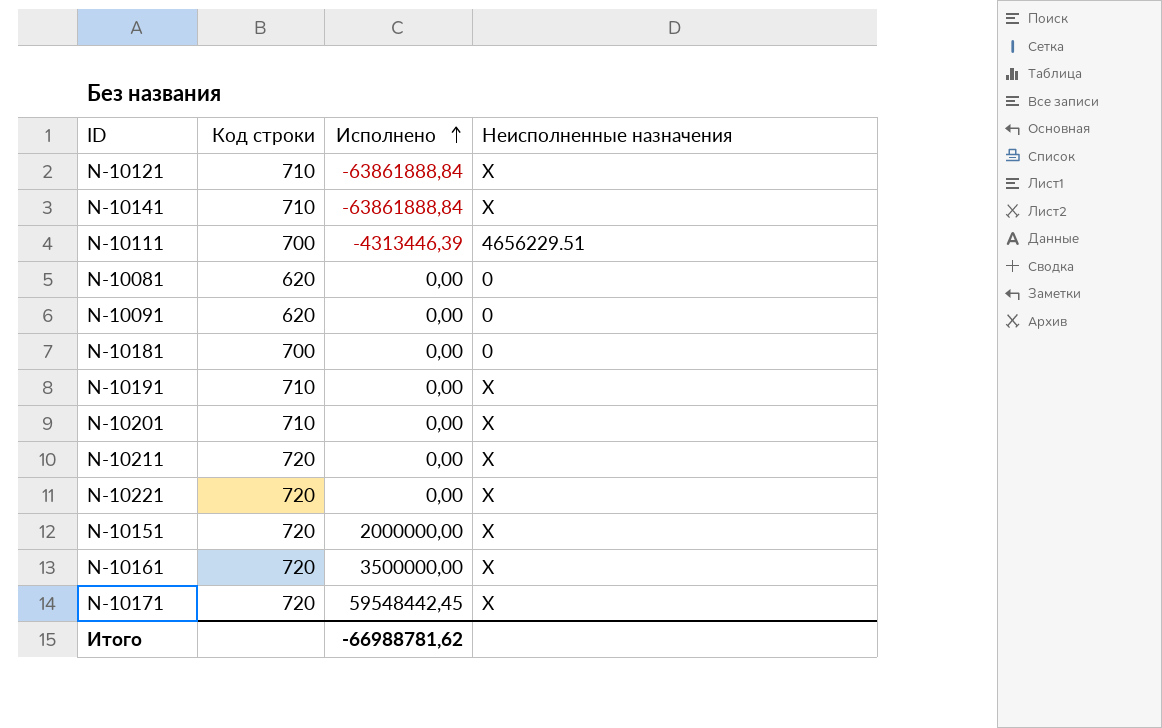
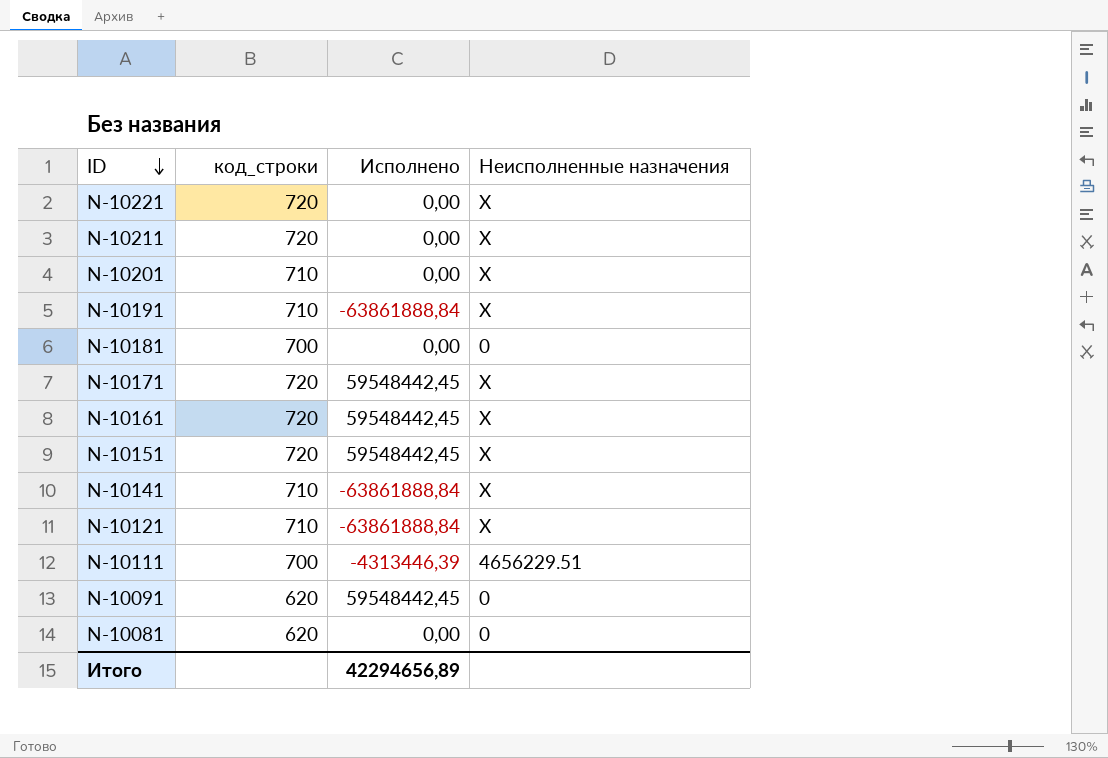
row order: Исполнено ascending -> ID descending
column name: Код строки -> код_строки
N-10191 | Исполнено: 0,00 -> -63861888,84
N-10161 | Исполнено: 3500000,00 -> 59548442,45
N-10151 | Исполнено: 2000000,00 -> 59548442,45
N-10091 | Исполнено: 0,00 -> 59548442,45
Итого | Исполнено: -66988781,62 -> 42294656,89

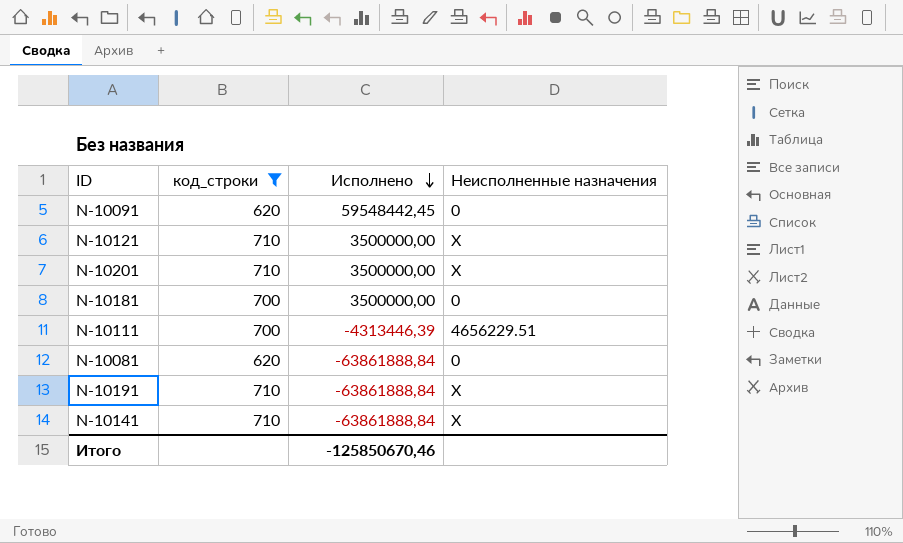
filter: none -> код_строки != 720
row order: ID descending -> Исполнено descending
N-10121 | Исполнено: -63861888,84 -> 3500000,00
N-10201 | Исполнено: 0,00 -> 3500000,00
N-10181 | Исполнено: 0,00 -> 3500000,00
N-10081 | Исполнено: 0,00 -> -63861888,84
Итого | Исполнено: 42294656,89 -> -125850670,46

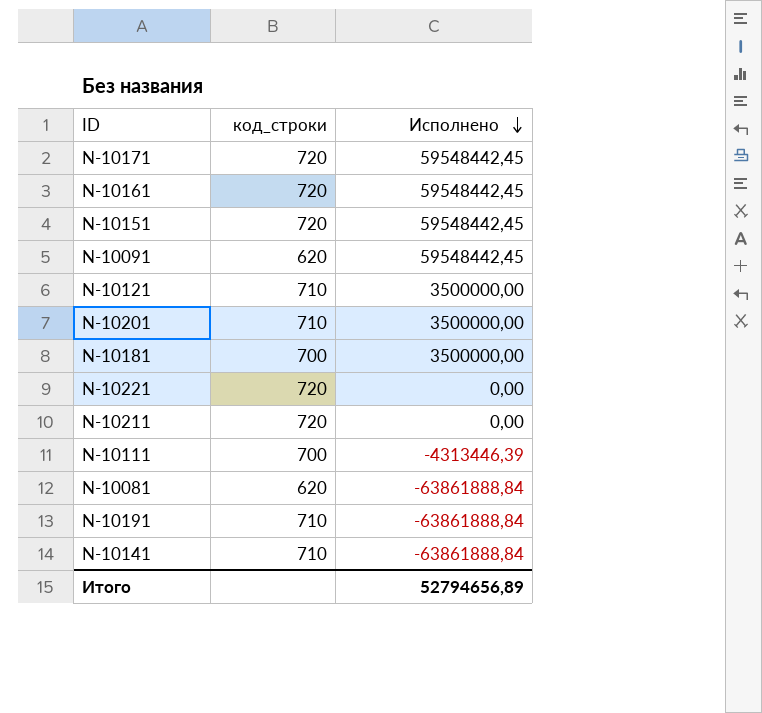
filter: код_строки != 720 -> none
column Неисполненные назначения | position: 4 -> none
Итого | Исполнено: -125850670,46 -> 52794656,89

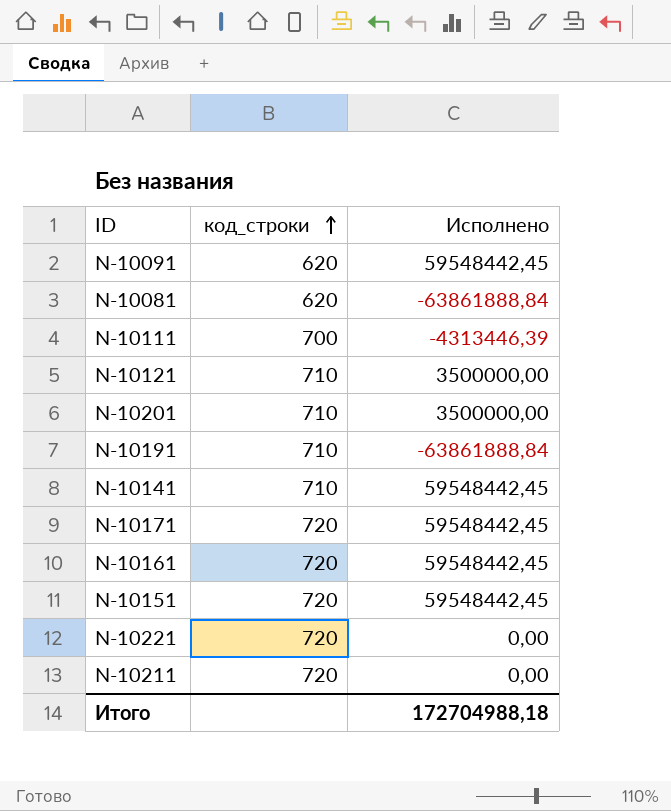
row order: Исполнено descending -> код_строки ascending
row N-10181: 700 | 3500000,00 -> none
N-10141 | Исполнено: -63861888,84 -> 59548442,45
Итого | Исполнено: 52794656,89 -> 172704988,18

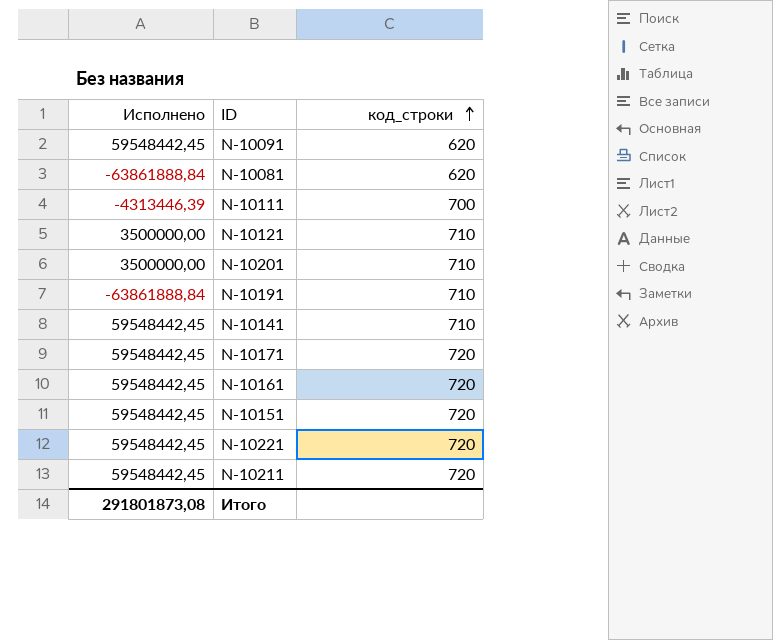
column Исполнено | position: 3 -> 1
N-10221 | Исполнено: 0,00 -> 59548442,45
N-10211 | Исполнено: 0,00 -> 59548442,45
Итого | Исполнено: 172704988,18 -> 291801873,08

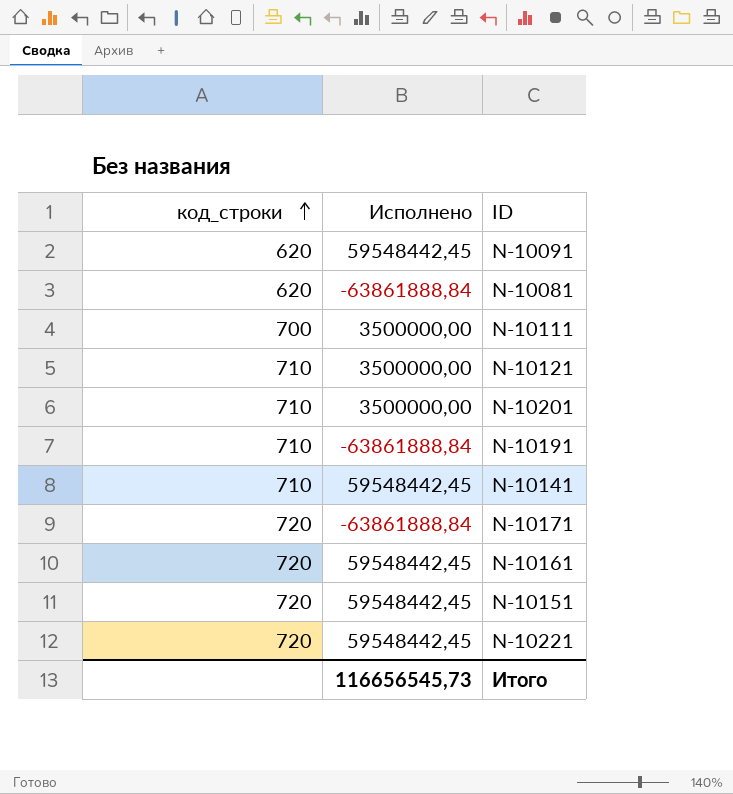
column код_строки | position: 3 -> 1
row N-10211: 59548442,45 | 720 -> none
N-10111 | Исполнено: -4313446,39 -> 3500000,00
N-10171 | Исполнено: 59548442,45 -> -63861888,84
Итого | Исполнено: 291801873,08 -> 116656545,73

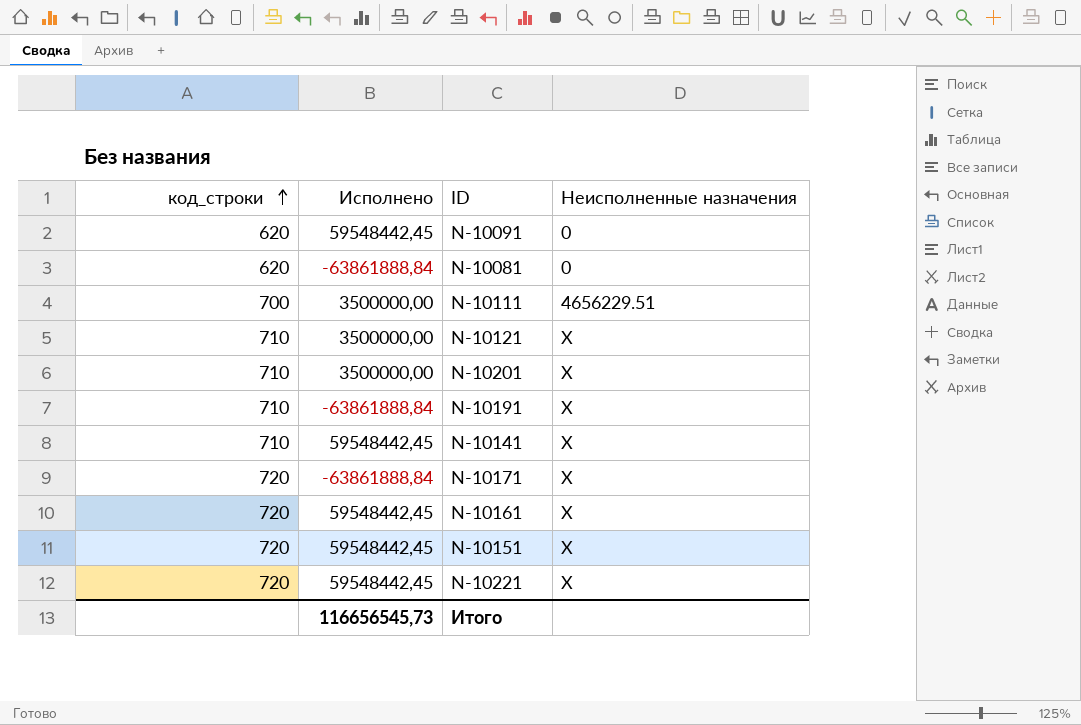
column Неисполненные назначения | position: none -> 4

